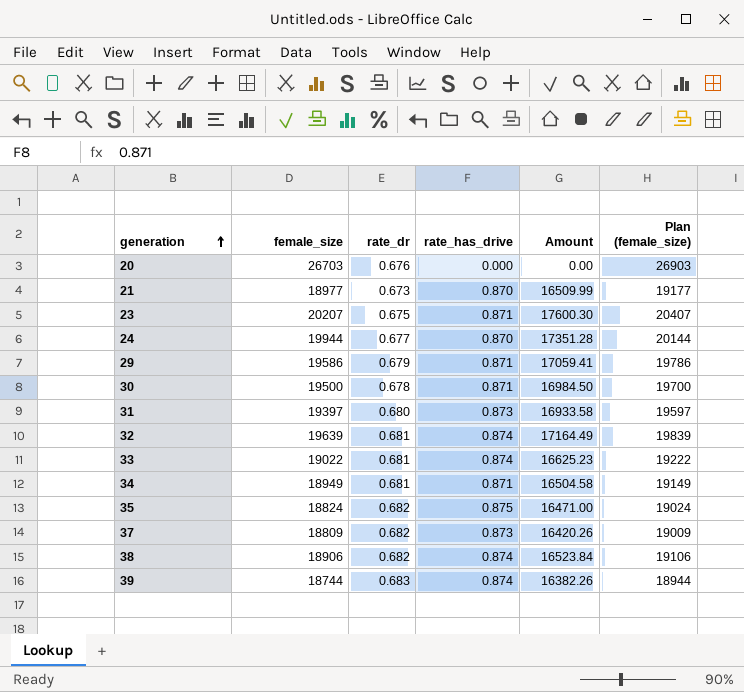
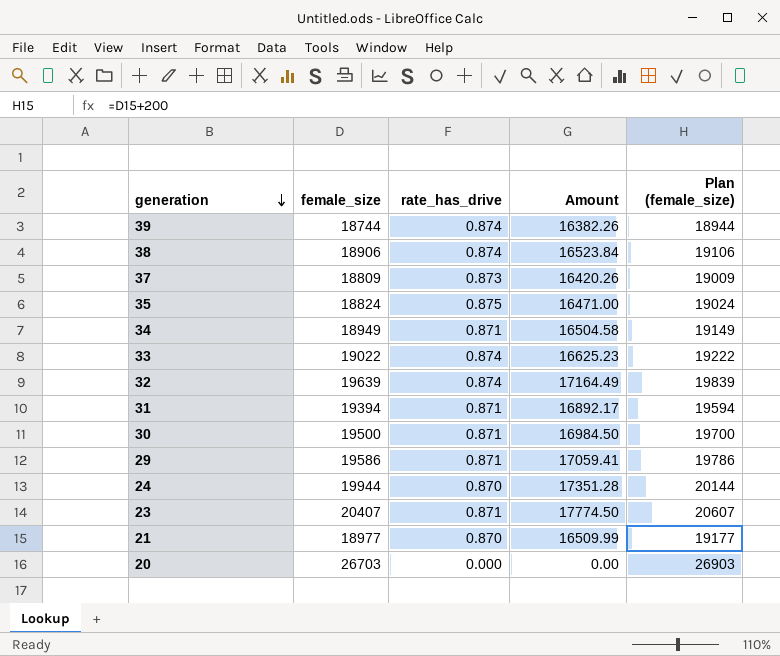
row order: generation ascending -> generation descending
column rate_dr | position: 3 -> none
31 | female_size: 19397 -> 19394
31 | rate_has_drive: 0.873 -> 0.871
31 | Amount: 16933.58 -> 16892.17
31 | Plan (female_size): 19597 -> 19594
23 | female_size: 20207 -> 20407
23 | Amount: 17600.30 -> 17774.50
23 | Plan (female_size): 20407 -> 20607

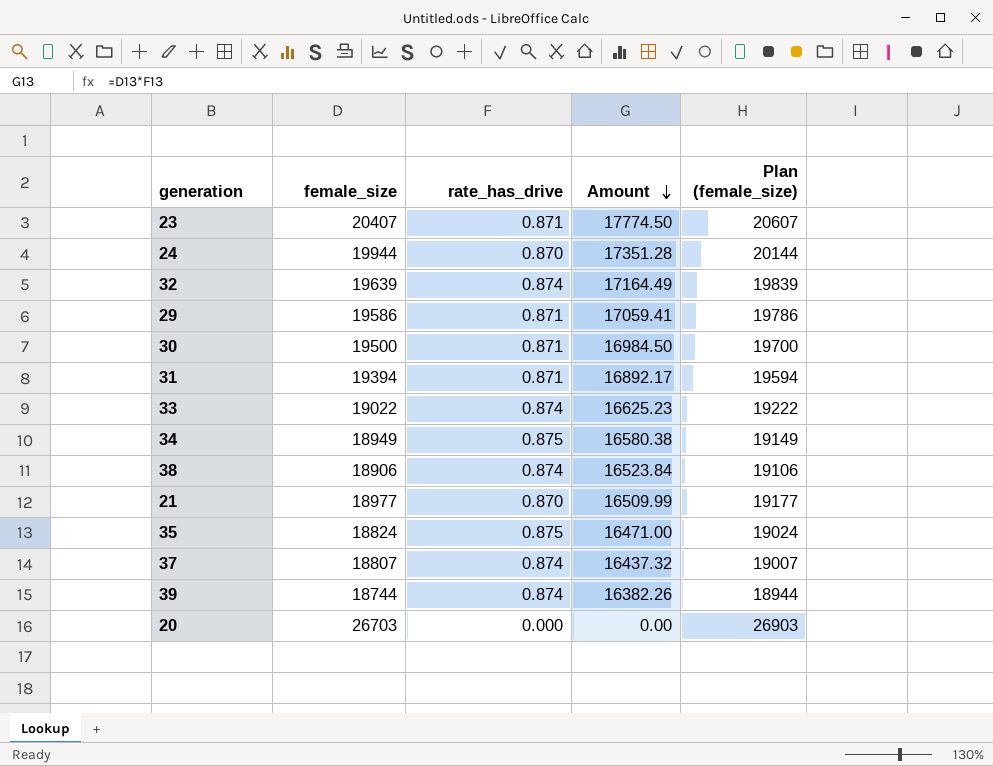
row order: generation descending -> Amount descending
34 | rate_has_drive: 0.871 -> 0.875
34 | Amount: 16504.58 -> 16580.38
37 | female_size: 18809 -> 18807
37 | rate_has_drive: 0.873 -> 0.874
37 | Amount: 16420.26 -> 16437.32
37 | Plan (female_size): 19009 -> 19007

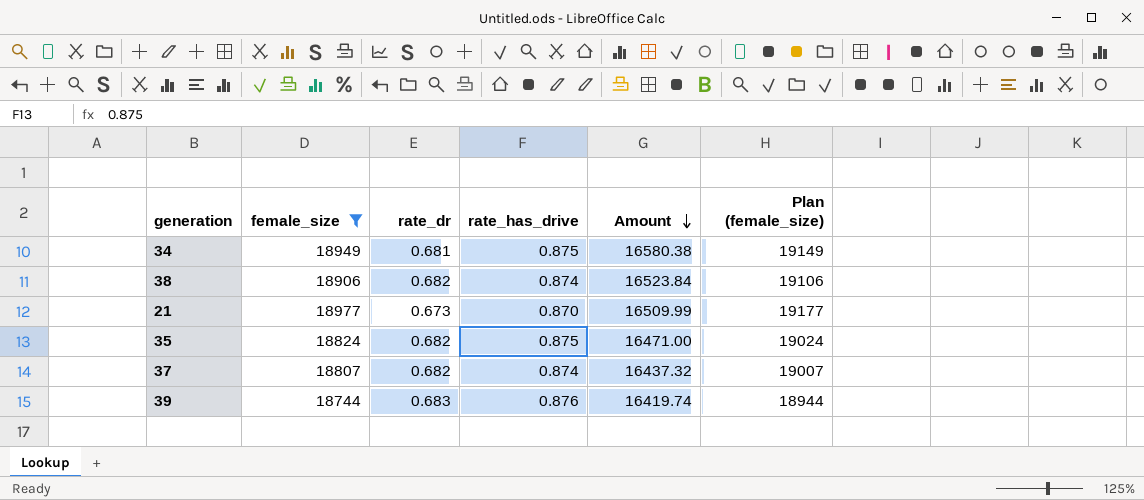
filter: none -> female_size <= 18977
column rate_dr | position: none -> 3
39 | rate_has_drive: 0.874 -> 0.876
39 | Amount: 16382.26 -> 16419.74

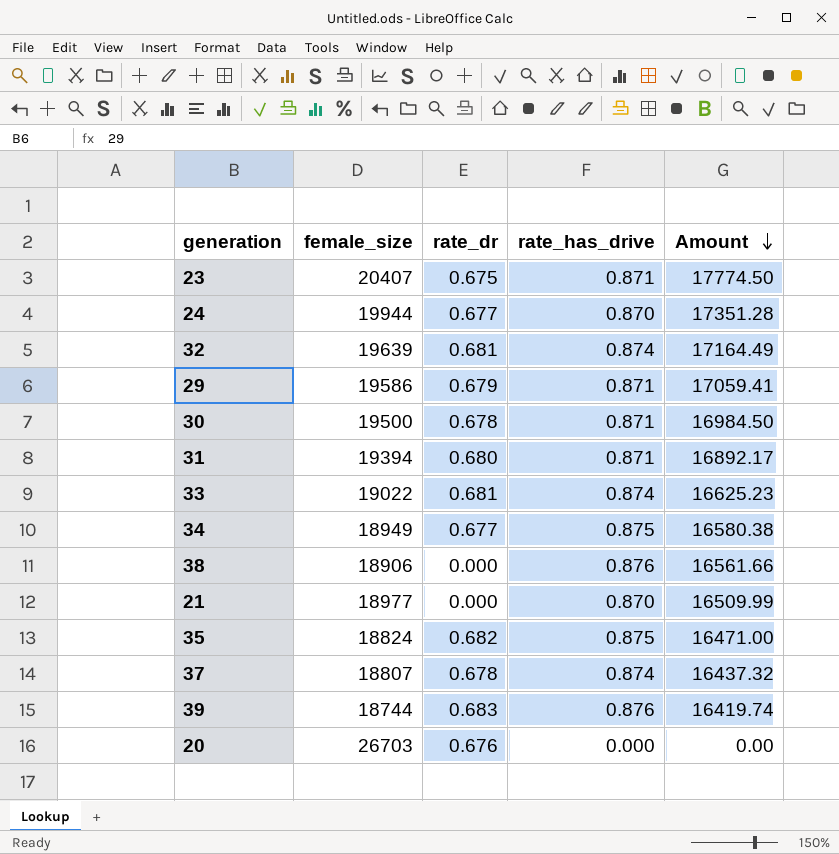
filter: female_size <= 18977 -> none
column Plan (female_size) | formula: [female_size] + 200 -> none
34 | rate_dr: 0.681 -> 0.677
38 | rate_dr: 0.682 -> 0.000
38 | rate_has_drive: 0.874 -> 0.876
38 | Amount: 16523.84 -> 16561.66
21 | rate_dr: 0.673 -> 0.000
37 | rate_dr: 0.682 -> 0.678

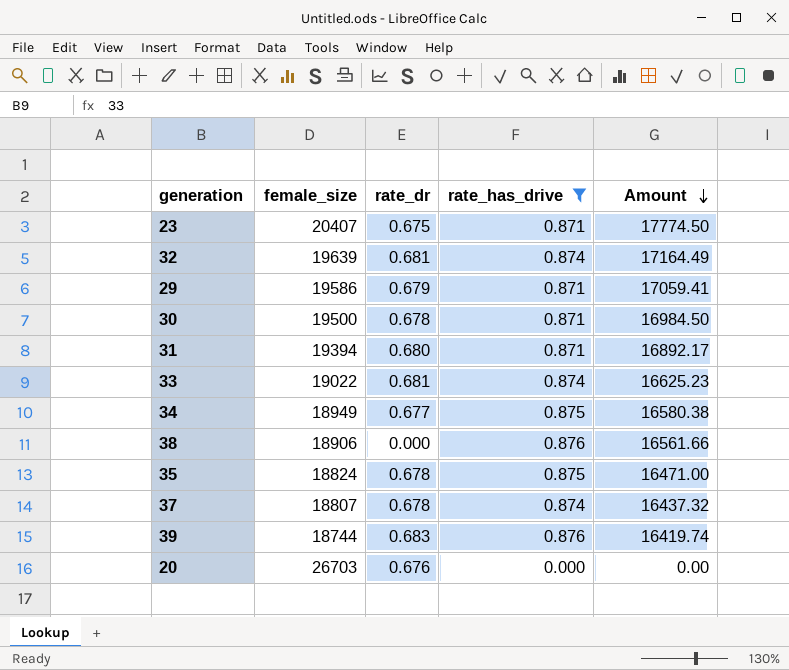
filter: none -> rate_has_drive != 0.870
35 | rate_dr: 0.682 -> 0.678

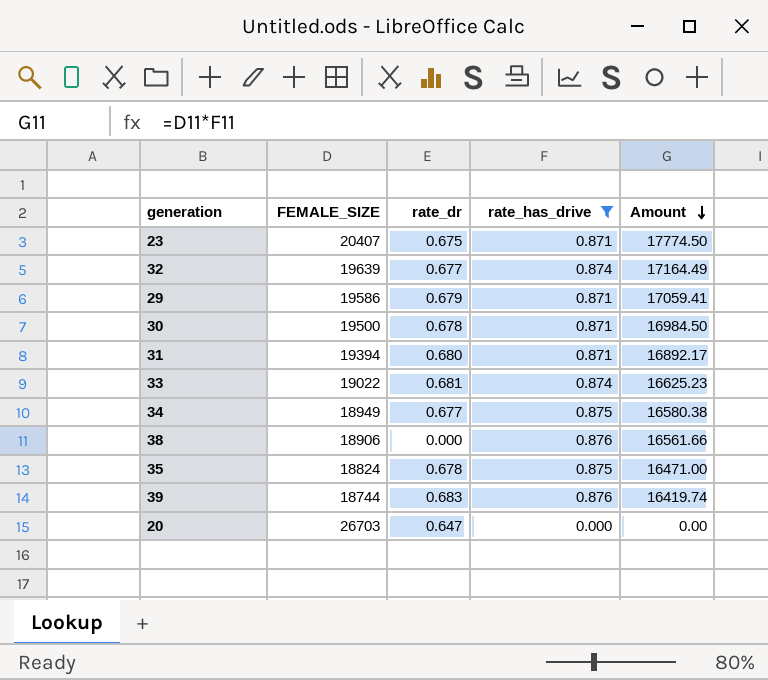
column name: female_size -> FEMALE_SIZE
row 37: 18807 | 0.678 | 0.874 | 16437.32 -> none
32 | rate_dr: 0.681 -> 0.677
20 | rate_dr: 0.676 -> 0.647

